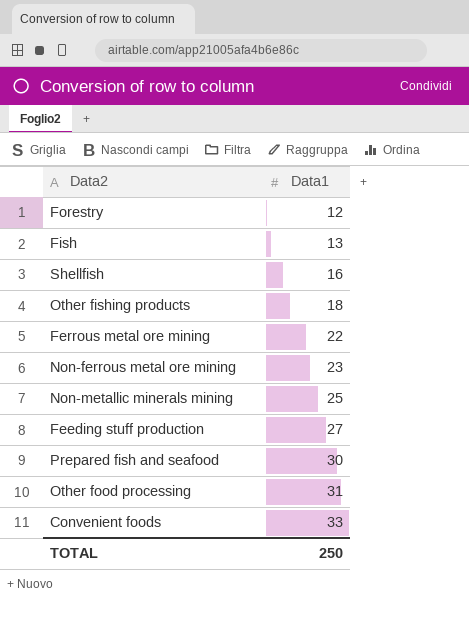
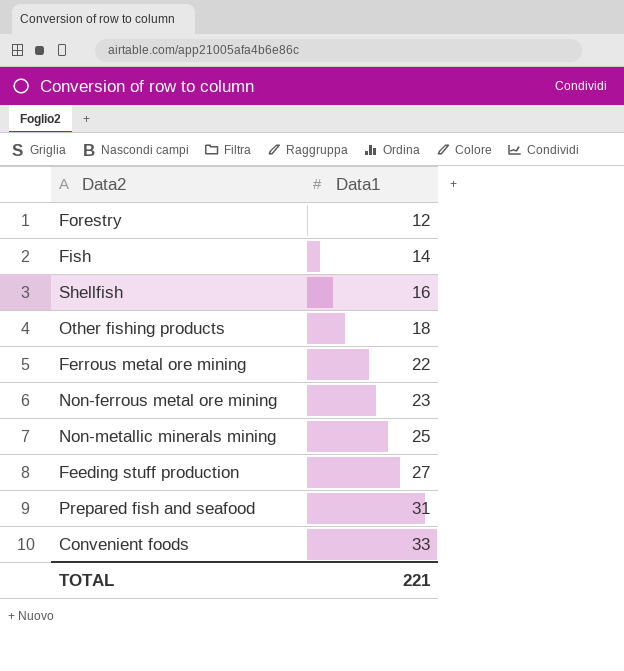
row Other food processing: 31 -> none
Fish | Data1: 13 -> 14
Prepared fish and seafood | Data1: 30 -> 31
TOTAL | Data1: 250 -> 221

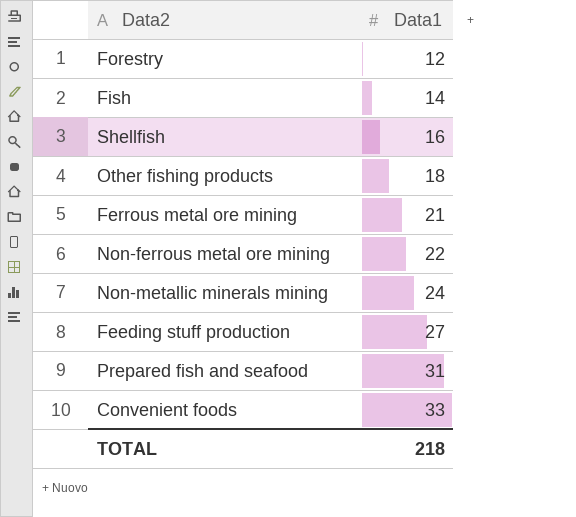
Ferrous metal ore mining | Data1: 22 -> 21
Non-ferrous metal ore mining | Data1: 23 -> 22
Non-metallic minerals mining | Data1: 25 -> 24
TOTAL | Data1: 221 -> 218

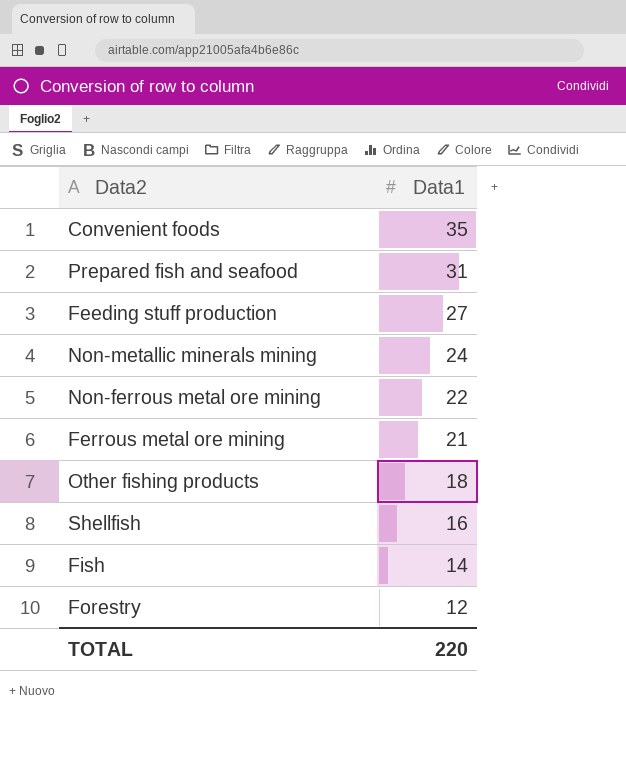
row order: Data1 ascending -> Data1 descending
Convenient foods | Data1: 33 -> 35
TOTAL | Data1: 218 -> 220

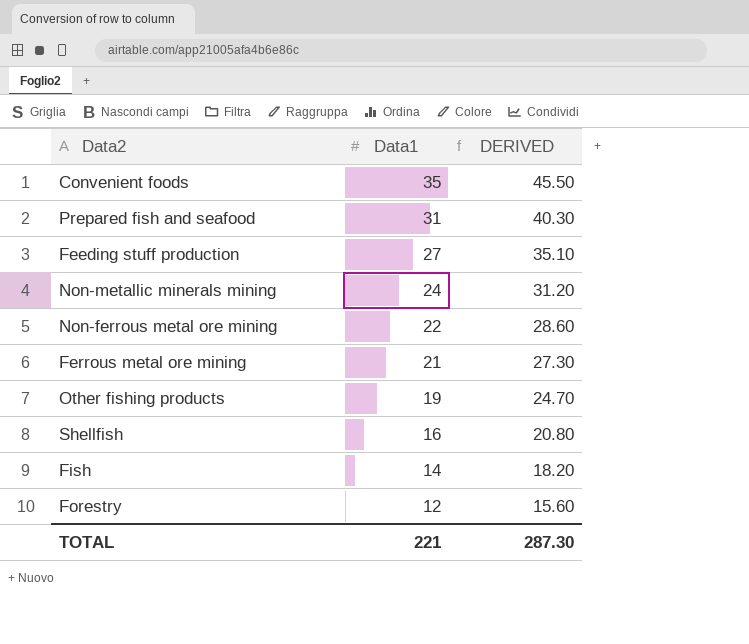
column DERIVED | formula: none -> [Data1] * 1.3
Other fishing products | Data1: 18 -> 19
TOTAL | Data1: 220 -> 221

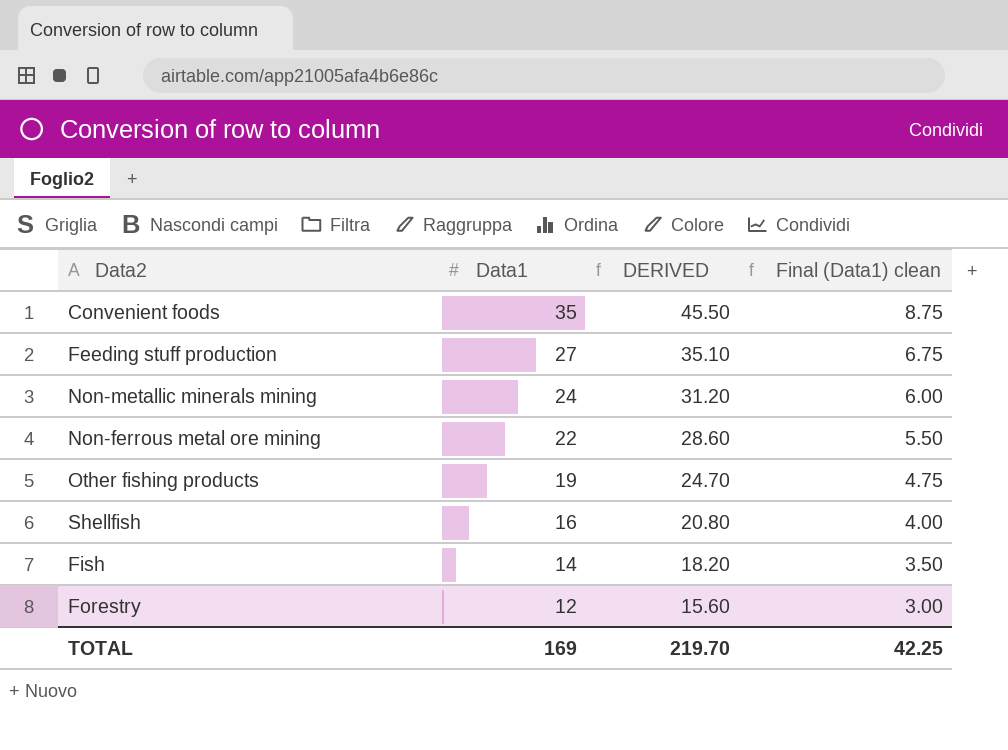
column Final (Data1) clean | formula: none -> [Data1] * 0.25
row Prepared fish and seafood: 31 | 40.30 -> none
row Ferrous metal ore mining: 21 | 27.30 -> none
TOTAL | Data1: 221 -> 169
TOTAL | DERIVED: 287.30 -> 219.70

